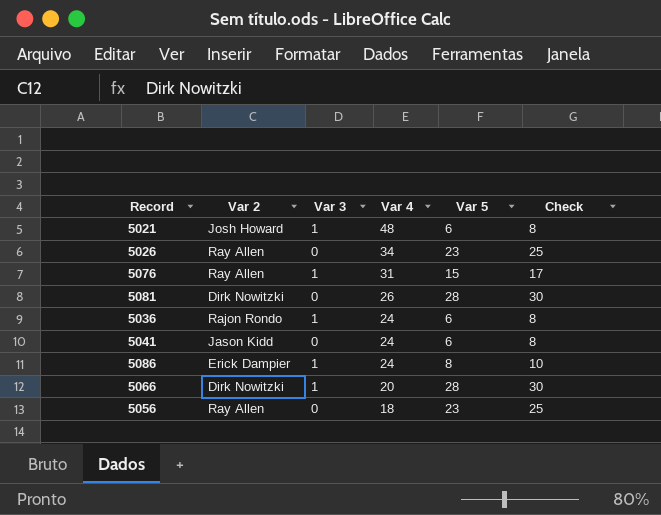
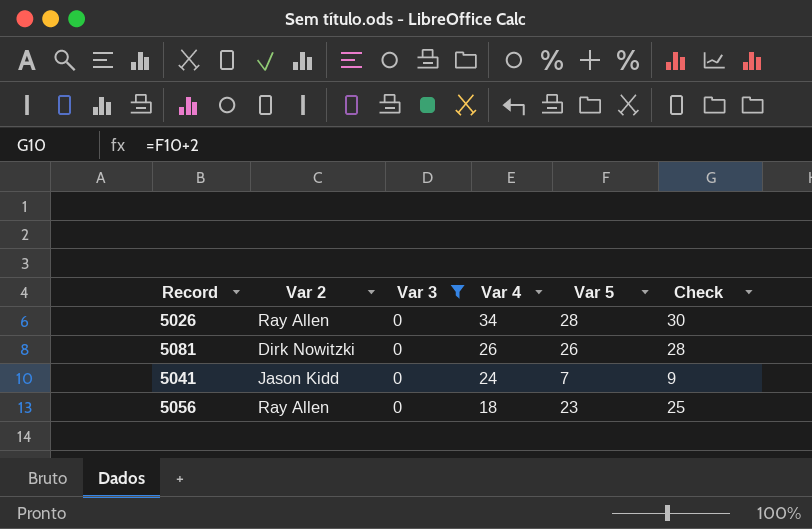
filter: none -> Var 3 = 0
5026 | Var 5: 23 -> 28
5026 | Check: 25 -> 30
5081 | Var 5: 28 -> 26
5081 | Check: 30 -> 28
5041 | Var 5: 6 -> 7
5041 | Check: 8 -> 9

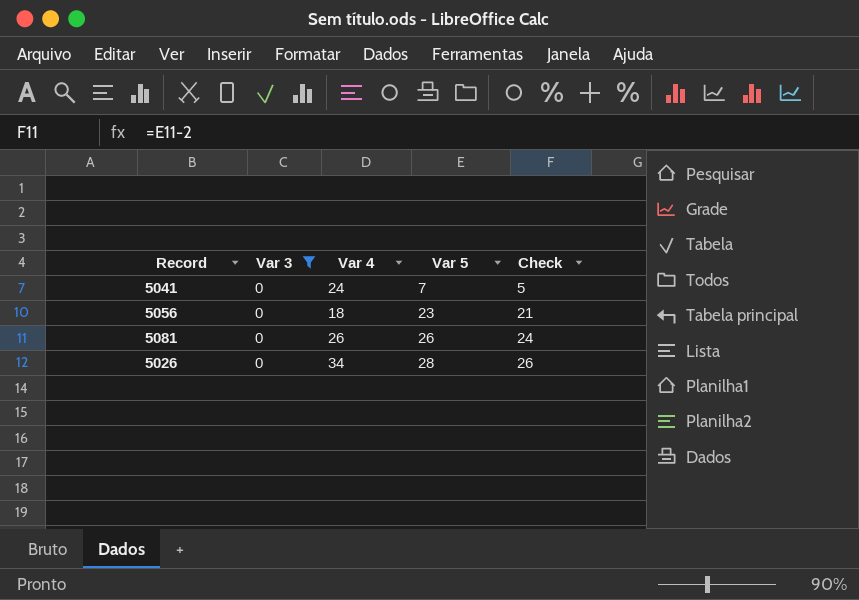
row order: Var 4 descending -> Var 5 ascending
column Var 2 | position: 2 -> none
column Check | formula: [Var 5] + 2 -> [Var 5] - 2

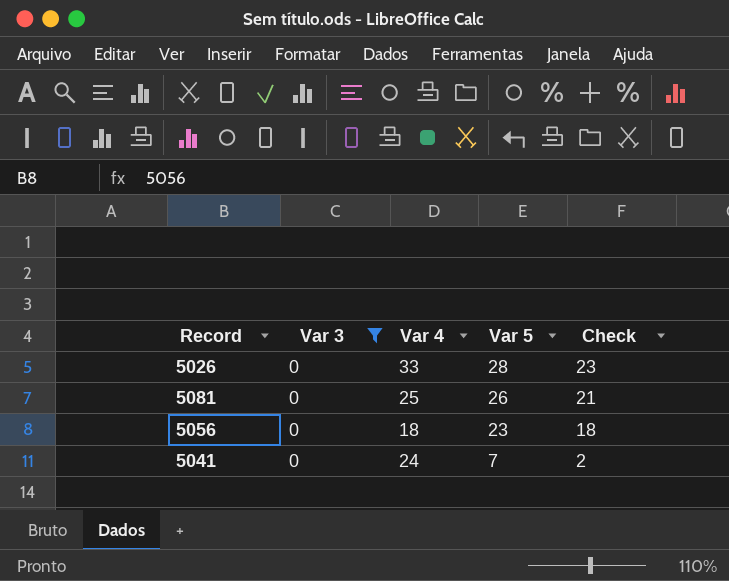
row order: Var 5 ascending -> Var 5 descending
column Check | formula: [Var 5] - 2 -> [Var 5] - 5
5026 | Var 4: 34 -> 33
5081 | Var 4: 26 -> 25

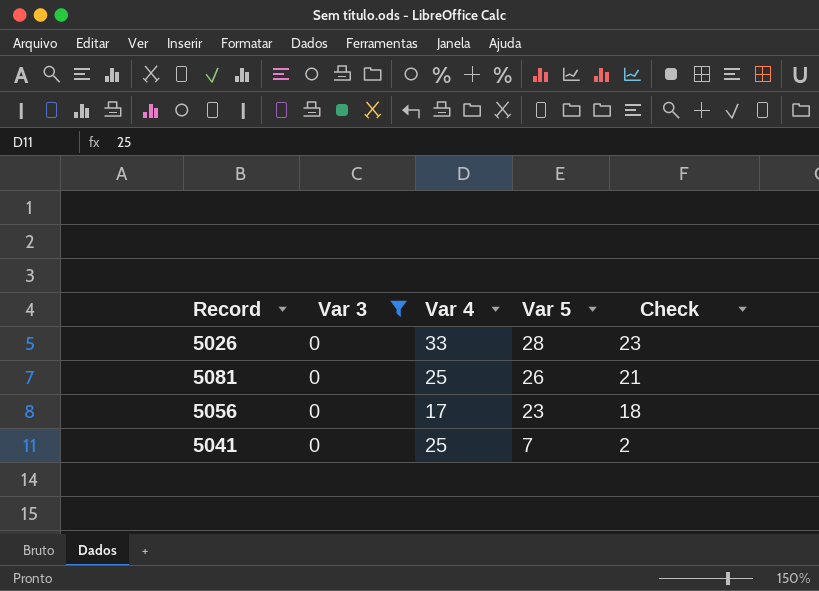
5056 | Var 4: 18 -> 17
5041 | Var 4: 24 -> 25

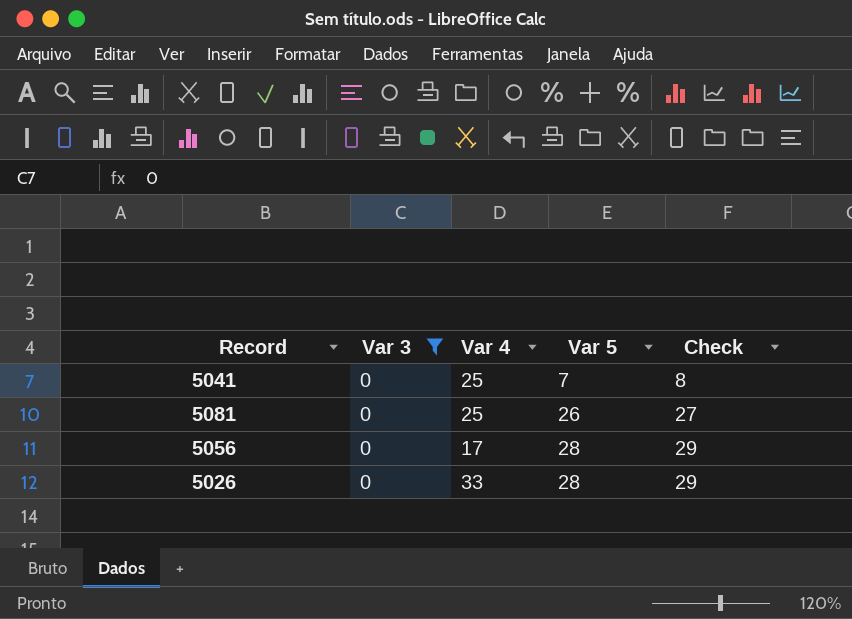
row order: Var 5 descending -> Var 5 ascending
column Check | formula: [Var 5] - 5 -> [Var 5] + 1
5056 | Var 5: 23 -> 28

